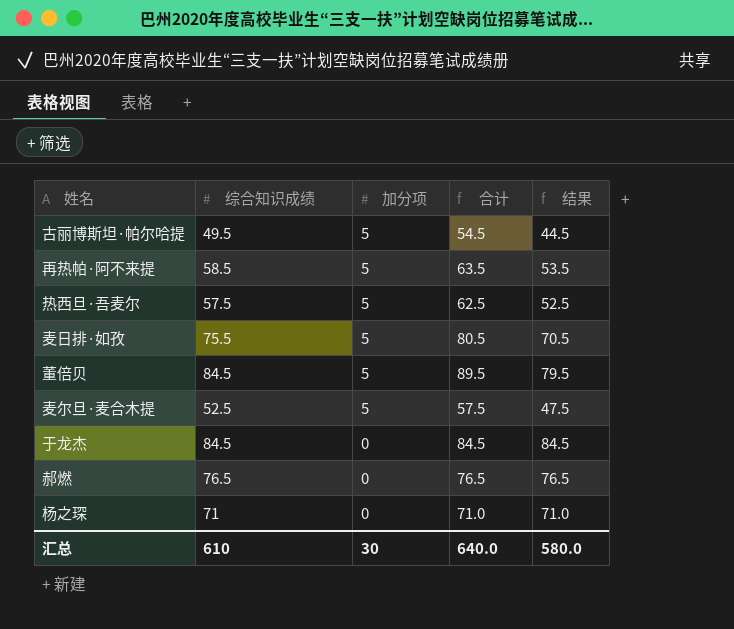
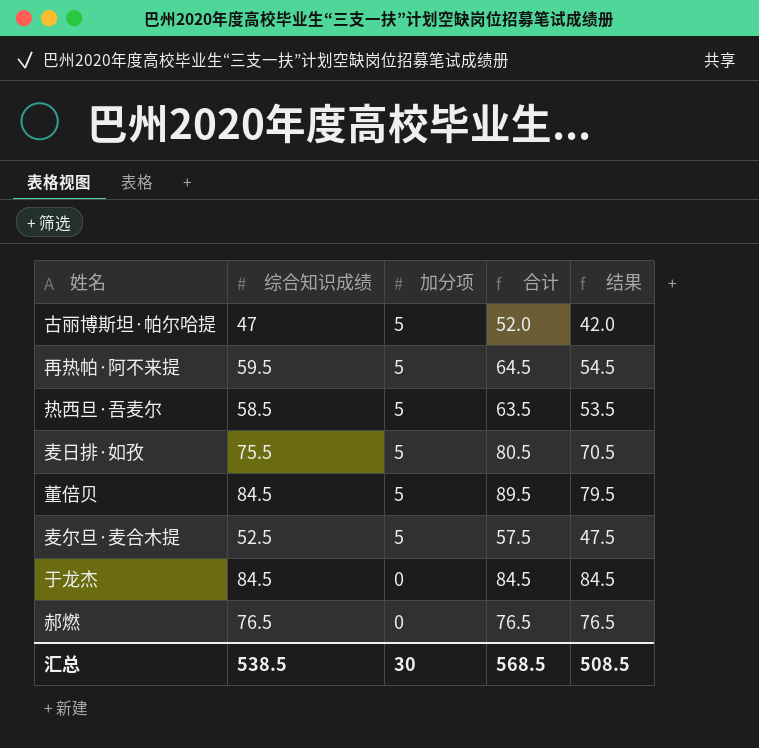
row 杨之琛: 71 | 0 | 71.0 | 71.0 -> none
古丽博斯坦·帕尔哈提 | 综合知识成绩: 49.5 -> 47
古丽博斯坦·帕尔哈提 | 合计: 54.5 -> 52.0
古丽博斯坦·帕尔哈提 | 结果: 44.5 -> 42.0
再热帕·阿不来提 | 综合知识成绩: 58.5 -> 59.5
再热帕·阿不来提 | 合计: 63.5 -> 64.5
再热帕·阿不来提 | 结果: 53.5 -> 54.5
热西旦·吾麦尔 | 综合知识成绩: 57.5 -> 58.5
热西旦·吾麦尔 | 合计: 62.5 -> 63.5
热西旦·吾麦尔 | 结果: 52.5 -> 53.5
汇总 | 综合知识成绩: 610 -> 538.5
汇总 | 合计: 640.0 -> 568.5
汇总 | 结果: 580.0 -> 508.5

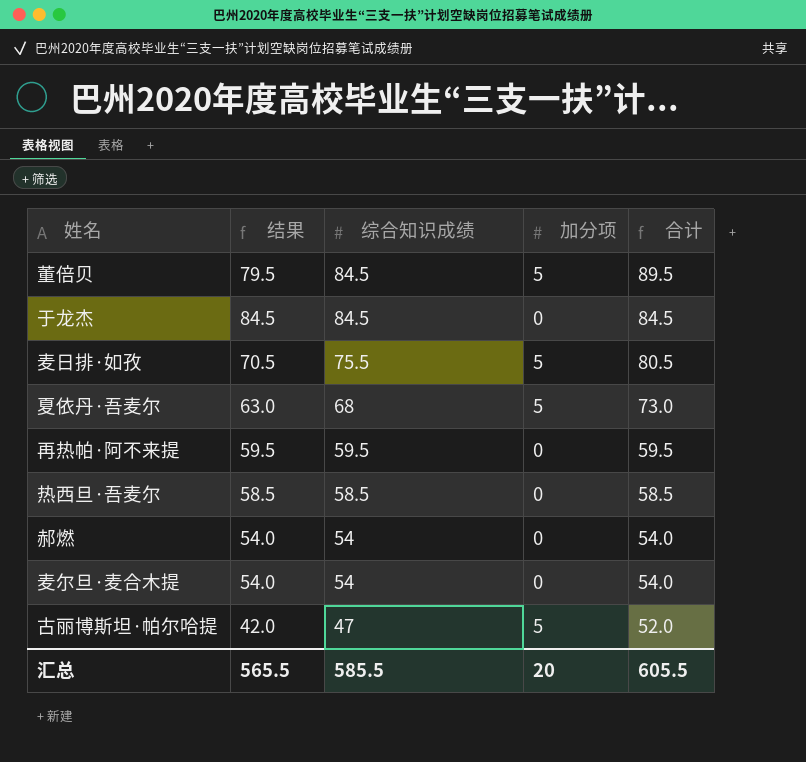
row order: 加分项 descending -> 综合知识成绩 descending
column 结果 | position: 5 -> 2
row 夏依丹·吾麦尔: none -> 63.0 | 68 | 5 | 73.0
再热帕·阿不来提 | 结果: 54.5 -> 59.5
再热帕·阿不来提 | 加分项: 5 -> 0
再热帕·阿不来提 | 合计: 64.5 -> 59.5
热西旦·吾麦尔 | 结果: 53.5 -> 58.5
热西旦·吾麦尔 | 加分项: 5 -> 0
热西旦·吾麦尔 | 合计: 63.5 -> 58.5
郝燃 | 结果: 76.5 -> 54.0
郝燃 | 综合知识成绩: 76.5 -> 54
郝燃 | 合计: 76.5 -> 54.0
麦尔旦·麦合木提 | 结果: 47.5 -> 54.0
麦尔旦·麦合木提 | 综合知识成绩: 52.5 -> 54
麦尔旦·麦合木提 | 加分项: 5 -> 0
麦尔旦·麦合木提 | 合计: 57.5 -> 54.0
汇总 | 结果: 508.5 -> 565.5
汇总 | 综合知识成绩: 538.5 -> 585.5
汇总 | 加分项: 30 -> 20
汇总 | 合计: 568.5 -> 605.5

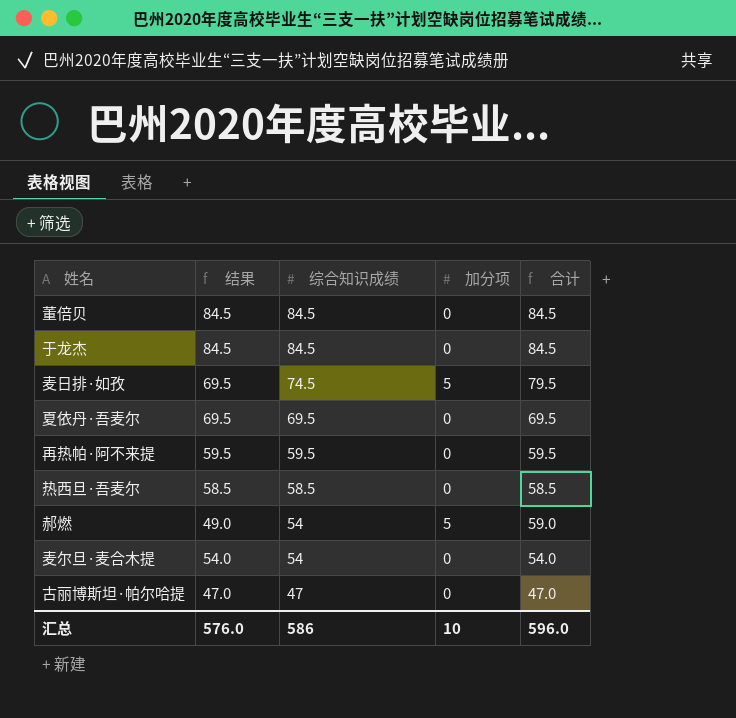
董倍贝 | 结果: 79.5 -> 84.5
董倍贝 | 加分项: 5 -> 0
董倍贝 | 合计: 89.5 -> 84.5
麦日排·如孜 | 结果: 70.5 -> 69.5
麦日排·如孜 | 综合知识成绩: 75.5 -> 74.5
麦日排·如孜 | 合计: 80.5 -> 79.5
夏依丹·吾麦尔 | 结果: 63.0 -> 69.5
夏依丹·吾麦尔 | 综合知识成绩: 68 -> 69.5
夏依丹·吾麦尔 | 加分项: 5 -> 0
夏依丹·吾麦尔 | 合计: 73.0 -> 69.5
郝燃 | 结果: 54.0 -> 49.0
郝燃 | 加分项: 0 -> 5
郝燃 | 合计: 54.0 -> 59.0
古丽博斯坦·帕尔哈提 | 结果: 42.0 -> 47.0
古丽博斯坦·帕尔哈提 | 加分项: 5 -> 0
古丽博斯坦·帕尔哈提 | 合计: 52.0 -> 47.0
汇总 | 结果: 565.5 -> 576.0
汇总 | 综合知识成绩: 585.5 -> 586
汇总 | 加分项: 20 -> 10
汇总 | 合计: 605.5 -> 596.0

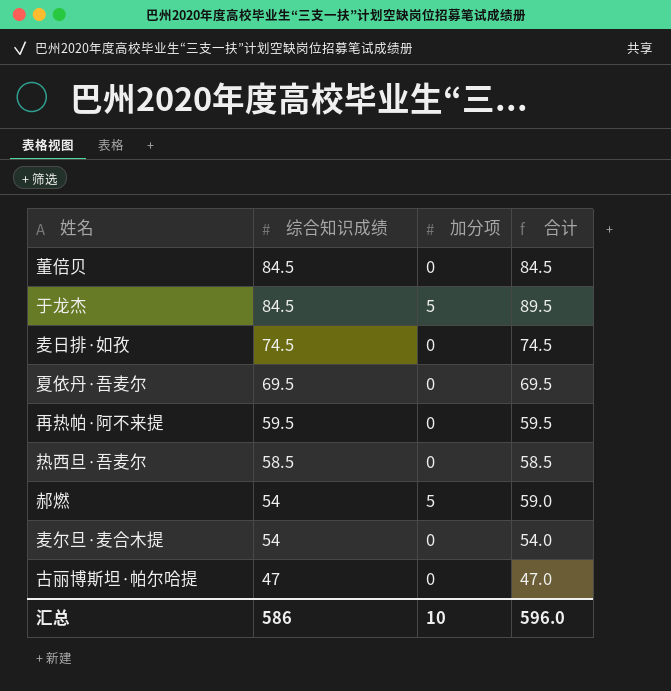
column 结果 | formula: [综合知识成绩] - [加分项] -> none
于龙杰 | 加分项: 0 -> 5
于龙杰 | 合计: 84.5 -> 89.5
麦日排·如孜 | 加分项: 5 -> 0
麦日排·如孜 | 合计: 79.5 -> 74.5

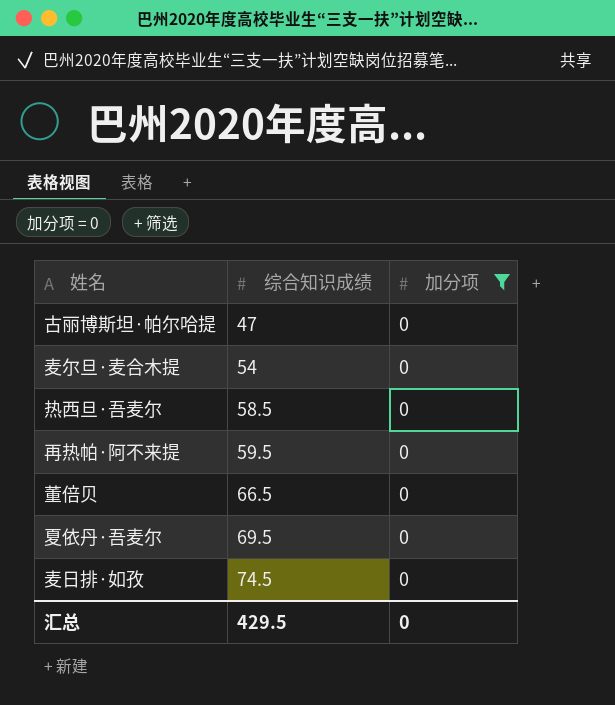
filter: none -> 加分项 = 0
row order: 综合知识成绩 descending -> 综合知识成绩 ascending
column 合计 | formula: [综合知识成绩] + [加分项] -> none
董倍贝 | 综合知识成绩: 84.5 -> 66.5
汇总 | 综合知识成绩: 586 -> 429.5
汇总 | 加分项: 10 -> 0

